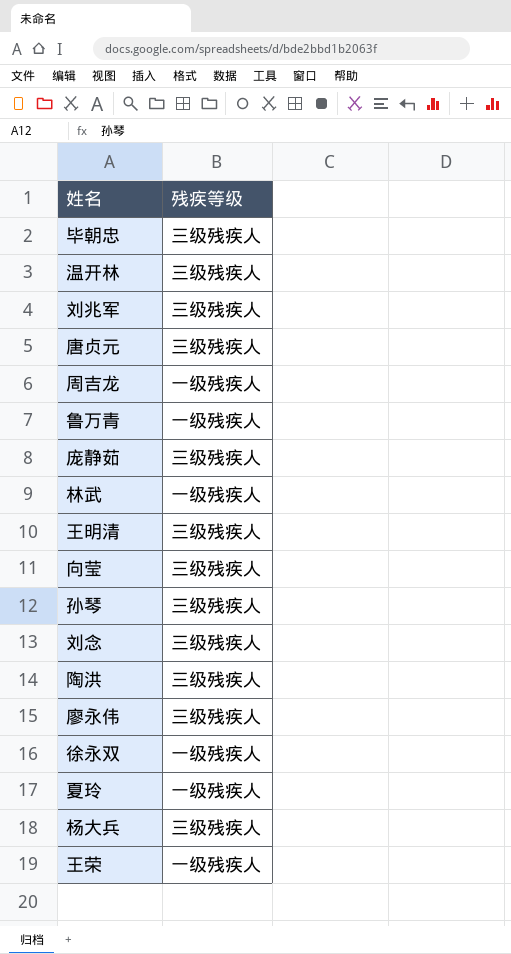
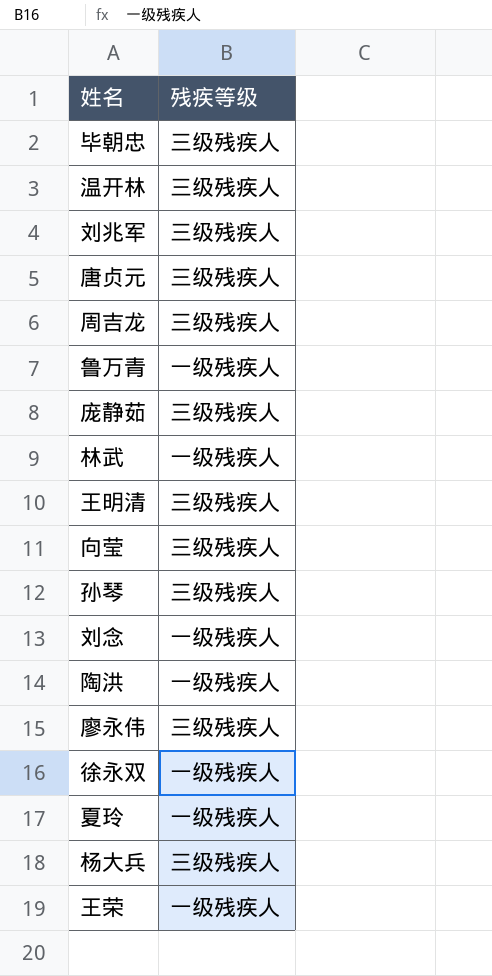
周吉龙 | 残疾等级: 一级残疾人 -> 三级残疾人
刘念 | 残疾等级: 三级残疾人 -> 一级残疾人
陶洪 | 残疾等级: 三级残疾人 -> 一级残疾人

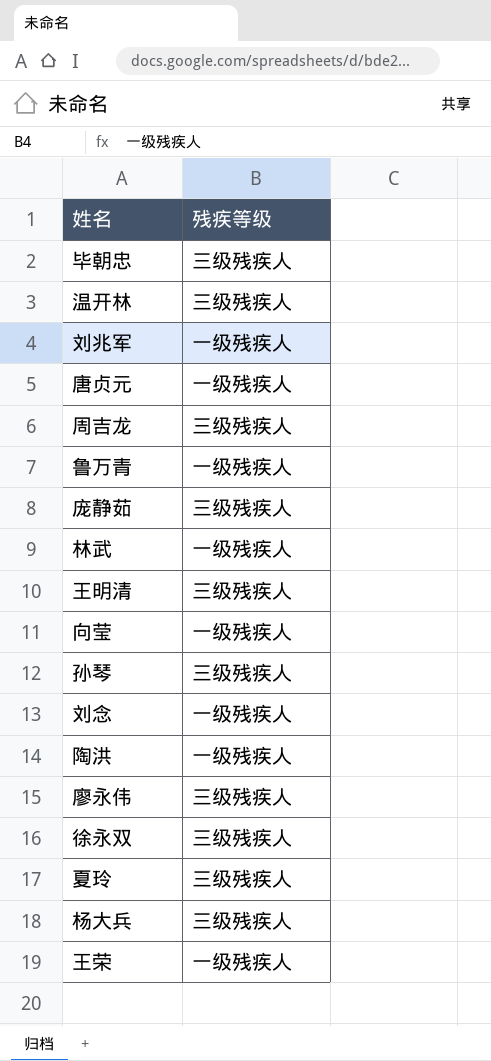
刘兆军 | 残疾等级: 三级残疾人 -> 一级残疾人
唐贞元 | 残疾等级: 三级残疾人 -> 一级残疾人
向莹 | 残疾等级: 三级残疾人 -> 一级残疾人
徐永双 | 残疾等级: 一级残疾人 -> 三级残疾人
夏玲 | 残疾等级: 一级残疾人 -> 三级残疾人

